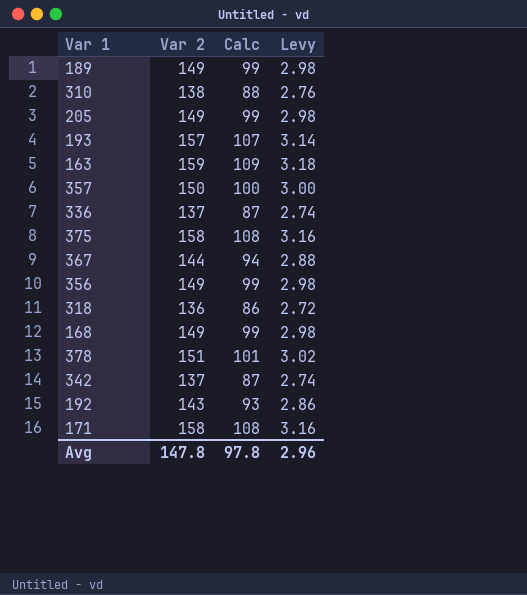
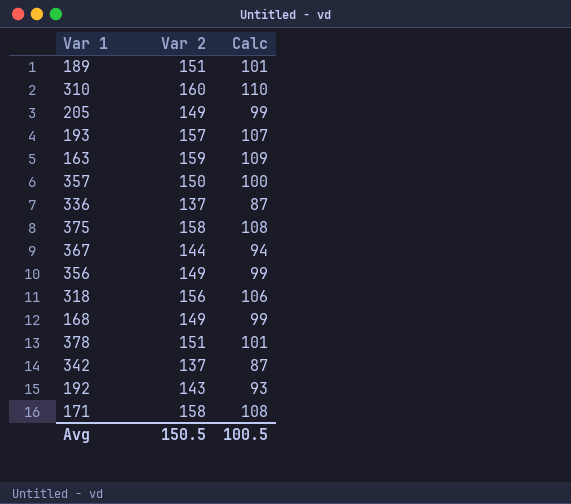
column Levy | formula: [Var 2] * 0.02 -> none
189 | Var 2: 149 -> 151
189 | Calc: 99 -> 101
310 | Var 2: 138 -> 160
310 | Calc: 88 -> 110
318 | Var 2: 136 -> 156
318 | Calc: 86 -> 106
Avg | Var 2: 147.8 -> 150.5
Avg | Calc: 97.8 -> 100.5

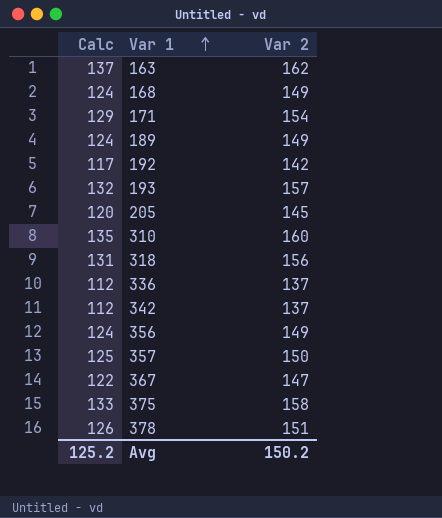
row order: none -> Var 1 ascending
column Calc | formula: [Var 2] - 50 -> [Var 2] - 25
column Calc | position: 3 -> 1
163 | Var 2: 159 -> 162
171 | Var 2: 158 -> 154
189 | Var 2: 151 -> 149
192 | Var 2: 143 -> 142
205 | Var 2: 149 -> 145
367 | Var 2: 144 -> 147
Avg | Calc: 100.5 -> 125.2
Avg | Var 2: 150.5 -> 150.2

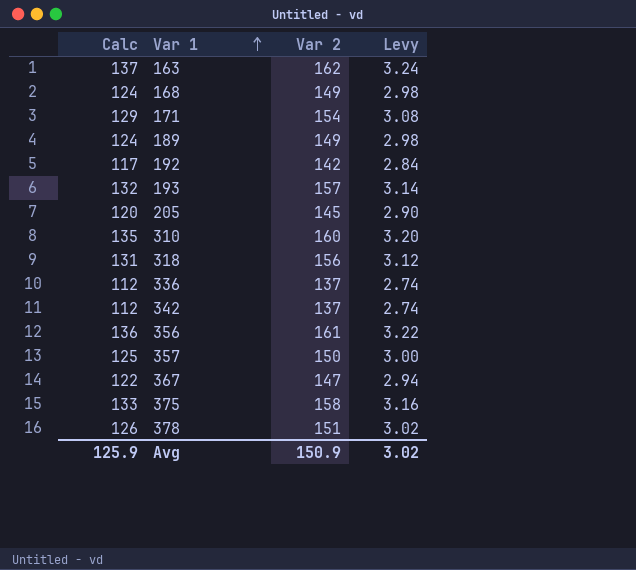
column Levy | formula: none -> [Var 2] * 0.02
356 | Calc: 124 -> 136
356 | Var 2: 149 -> 161
Avg | Calc: 125.2 -> 125.9
Avg | Var 2: 150.2 -> 150.9

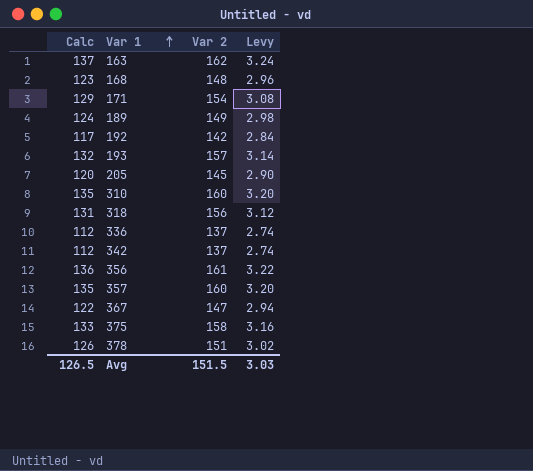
168 | Calc: 124 -> 123
168 | Var 2: 149 -> 148
168 | Levy: 2.98 -> 2.96
357 | Calc: 125 -> 135
357 | Var 2: 150 -> 160
357 | Levy: 3.00 -> 3.20
Avg | Calc: 125.9 -> 126.5
Avg | Var 2: 150.9 -> 151.5
Avg | Levy: 3.02 -> 3.03

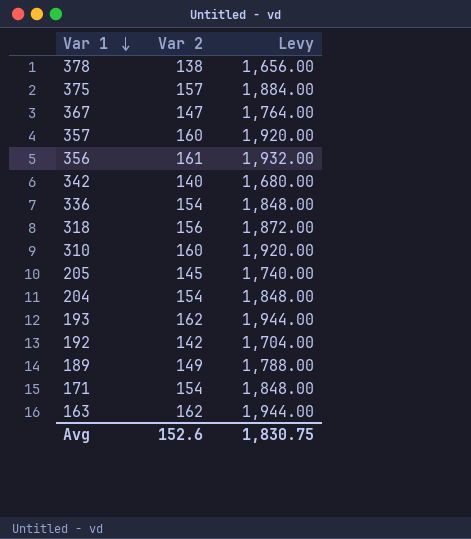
row order: Var 1 ascending -> Var 1 descending
column Calc | formula: [Var 2] - 25 -> none
column Levy | formula: [Var 2] * 0.02 -> [Var 2] * 12
row 168: 123 | 148 | 2.96 -> none
378 | Var 2: 151 -> 138
375 | Var 2: 158 -> 157
342 | Var 2: 137 -> 140
336 | Var 2: 137 -> 154
row 204: none -> 154 | 1,848.00
193 | Var 2: 157 -> 162
Avg | Var 2: 151.5 -> 152.6
Avg | Levy: 3.03 -> 1,830.75

